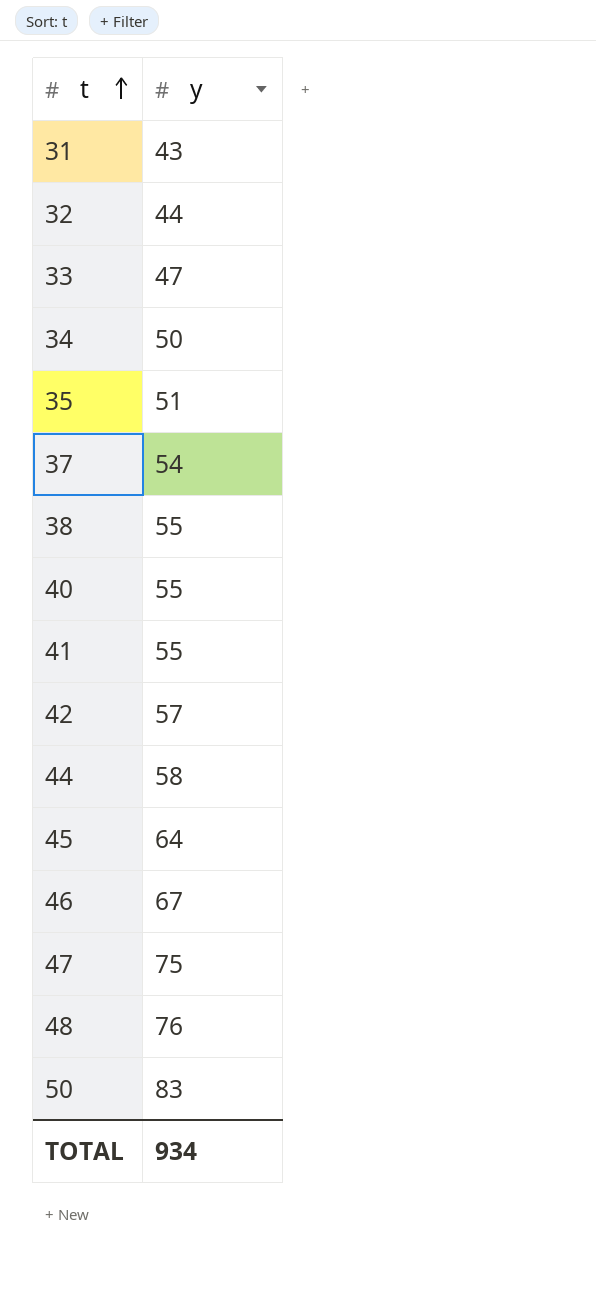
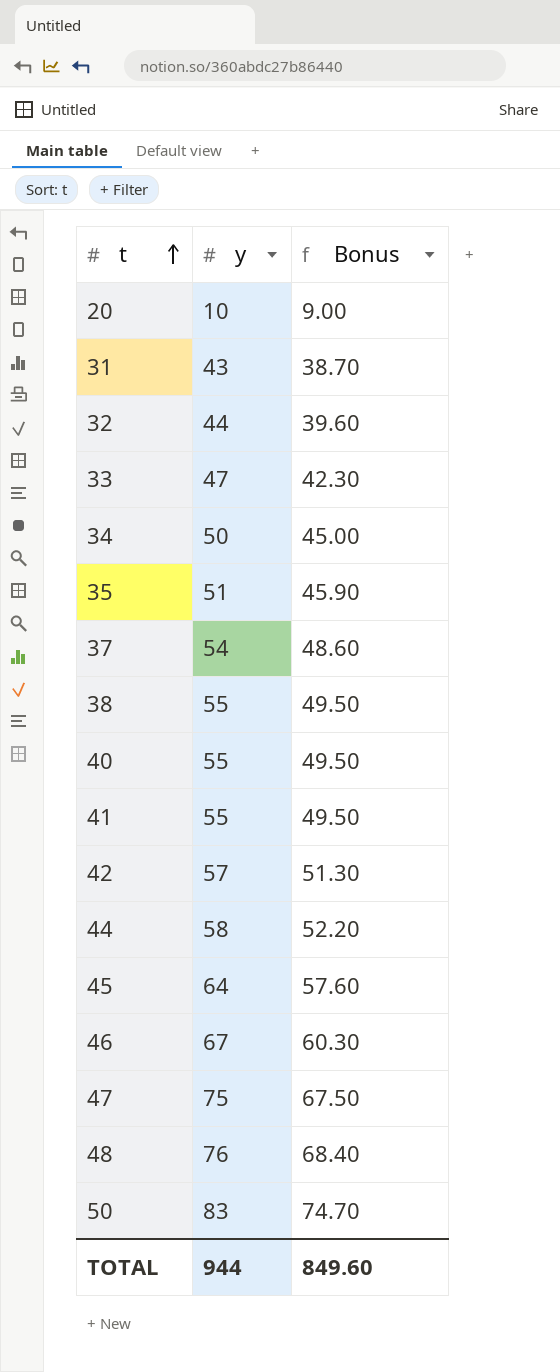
column Bonus | formula: none -> [y] * 0.9
row 20: none -> 10 | 9.00
TOTAL | y: 934 -> 944

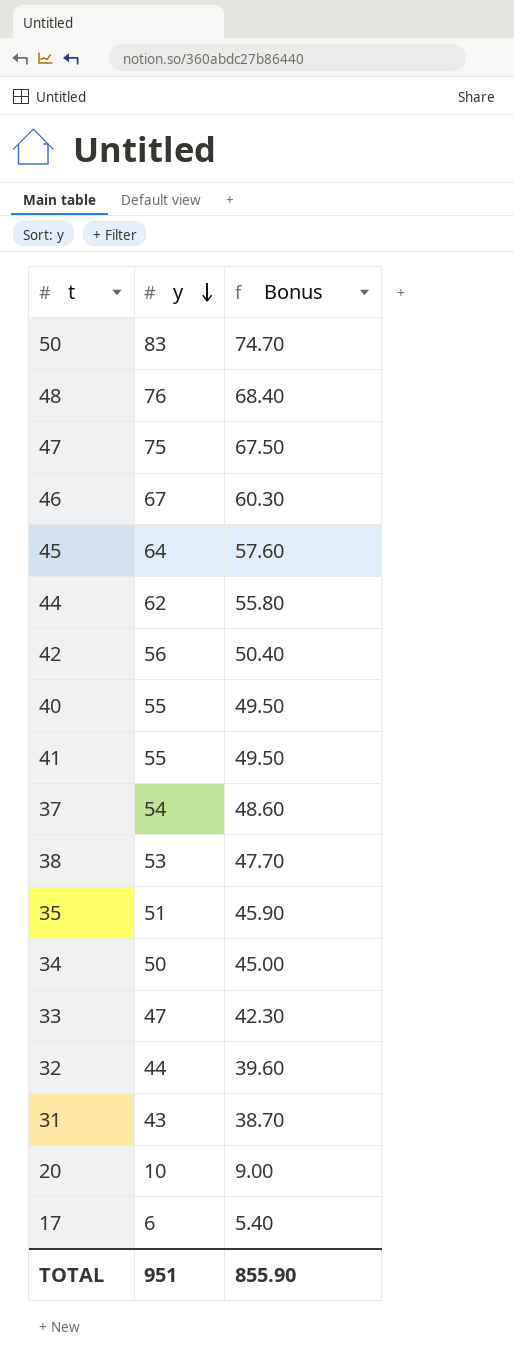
row order: t ascending -> y descending
44 | y: 58 -> 62
44 | Bonus: 52.20 -> 55.80
42 | y: 57 -> 56
42 | Bonus: 51.30 -> 50.40
38 | y: 55 -> 53
38 | Bonus: 49.50 -> 47.70
row 17: none -> 6 | 5.40
TOTAL | y: 944 -> 951
TOTAL | Bonus: 849.60 -> 855.90

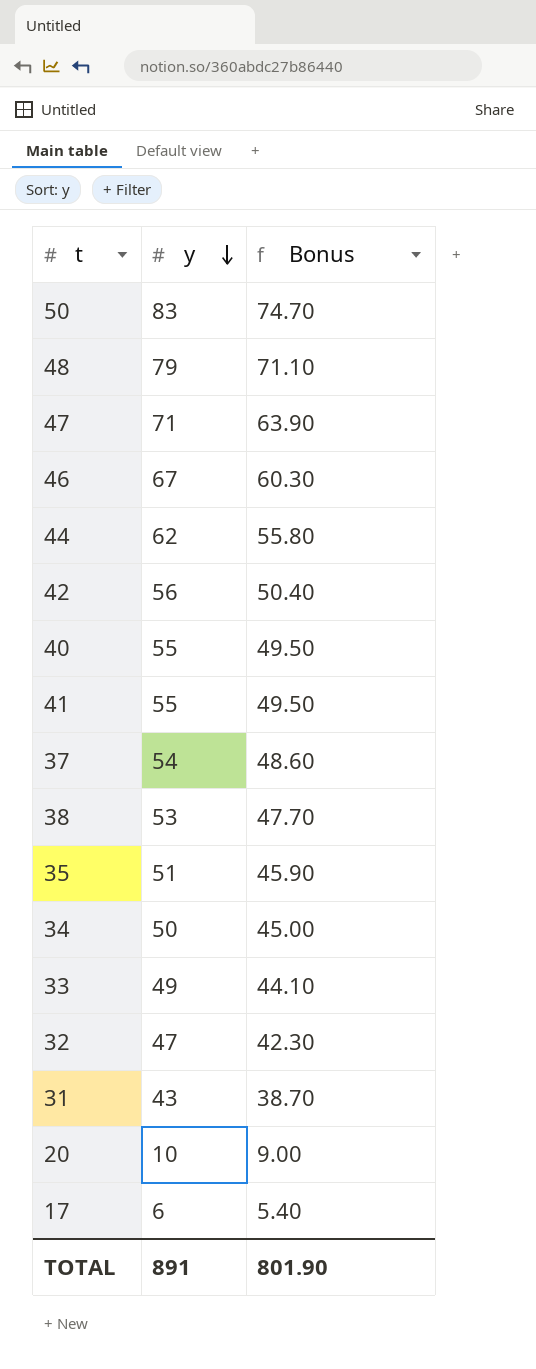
row 45: 64 | 57.60 -> none
48 | y: 76 -> 79
48 | Bonus: 68.40 -> 71.10
47 | y: 75 -> 71
47 | Bonus: 67.50 -> 63.90
33 | y: 47 -> 49
33 | Bonus: 42.30 -> 44.10
32 | y: 44 -> 47
32 | Bonus: 39.60 -> 42.30
TOTAL | y: 951 -> 891
TOTAL | Bonus: 855.90 -> 801.90

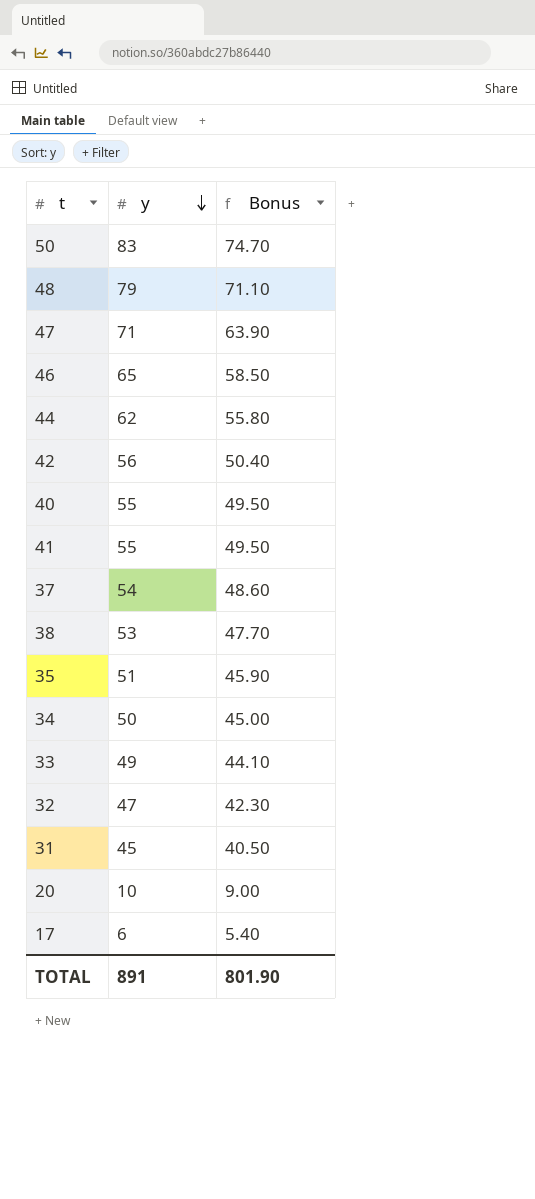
46 | y: 67 -> 65
46 | Bonus: 60.30 -> 58.50
31 | y: 43 -> 45
31 | Bonus: 38.70 -> 40.50

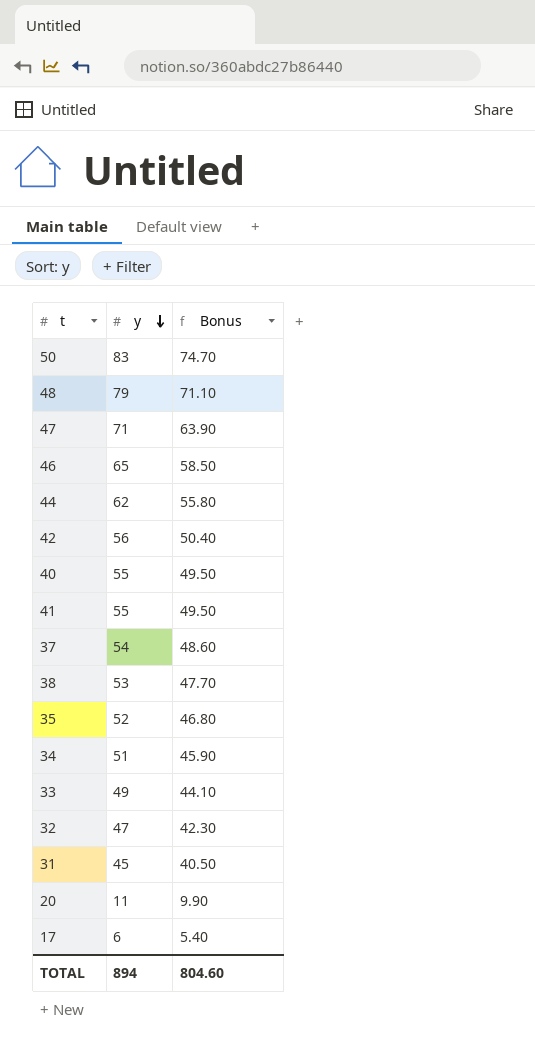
35 | y: 51 -> 52
35 | Bonus: 45.90 -> 46.80
34 | y: 50 -> 51
34 | Bonus: 45.00 -> 45.90
20 | y: 10 -> 11
20 | Bonus: 9.00 -> 9.90
TOTAL | y: 891 -> 894
TOTAL | Bonus: 801.90 -> 804.60

